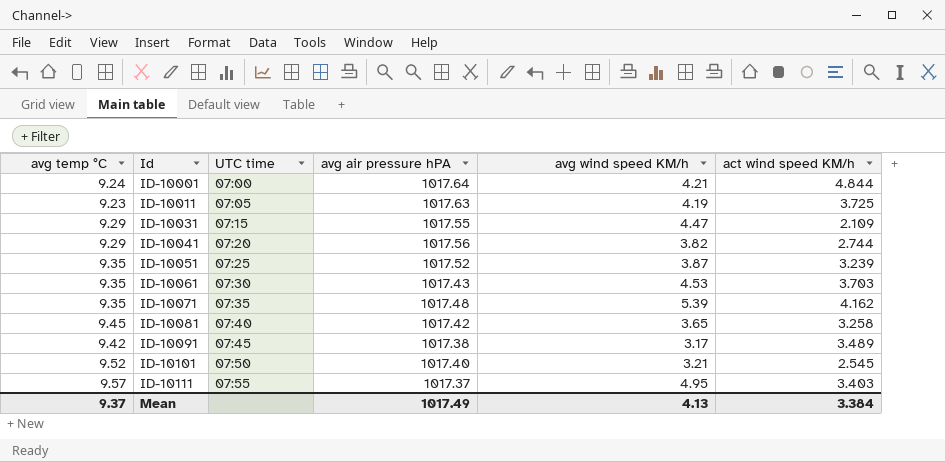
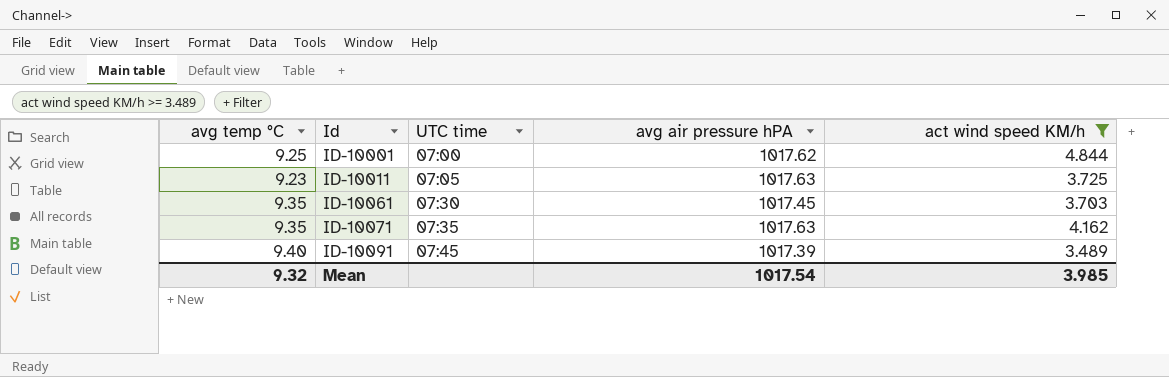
filter: none -> act wind speed KM/h >= 3.489
column avg wind speed KM/h | position: 5 -> none
ID-10001 | avg temp °C: 9.24 -> 9.25
ID-10001 | avg air pressure hPA: 1017.64 -> 1017.62
ID-10061 | avg air pressure hPA: 1017.43 -> 1017.45
ID-10071 | avg air pressure hPA: 1017.48 -> 1017.63
ID-10091 | avg temp °C: 9.42 -> 9.40
ID-10091 | avg air pressure hPA: 1017.38 -> 1017.39
Mean | avg temp °C: 9.37 -> 9.32
Mean | avg air pressure hPA: 1017.49 -> 1017.54
Mean | act wind speed KM/h: 3.384 -> 3.985

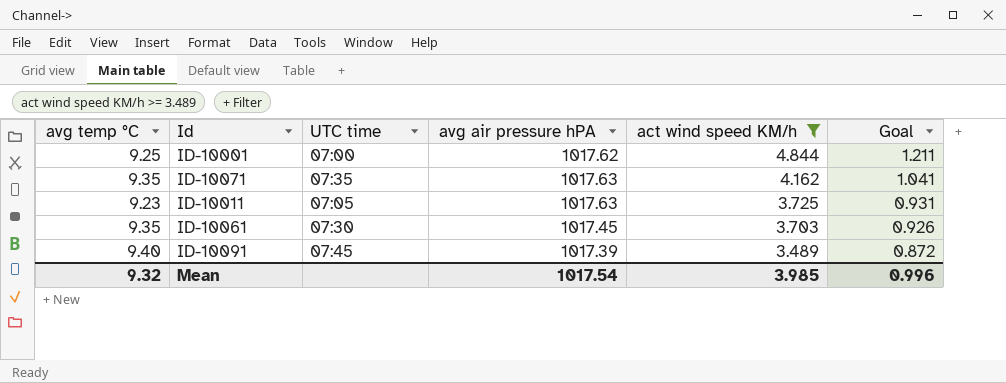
row order: Id ascending -> act wind speed KM/h descending
column Goal | formula: none -> [act wind speed KM/h] * 0.25

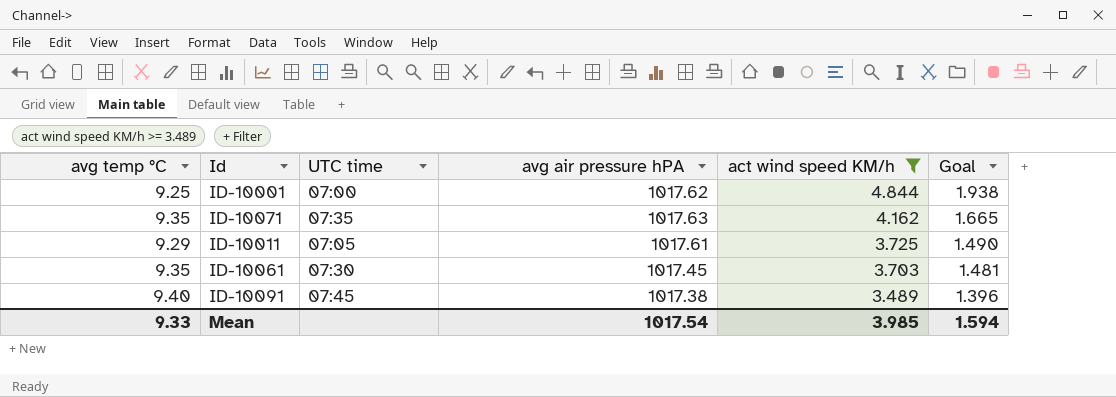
column Goal | formula: [act wind speed KM/h] * 0.25 -> [act wind speed KM/h] * 0.4
ID-10011 | avg temp °C: 9.23 -> 9.29
ID-10011 | avg air pressure hPA: 1017.63 -> 1017.61
ID-10091 | avg air pressure hPA: 1017.39 -> 1017.38
Mean | avg temp °C: 9.32 -> 9.33
Mean | Goal: 0.996 -> 1.594

